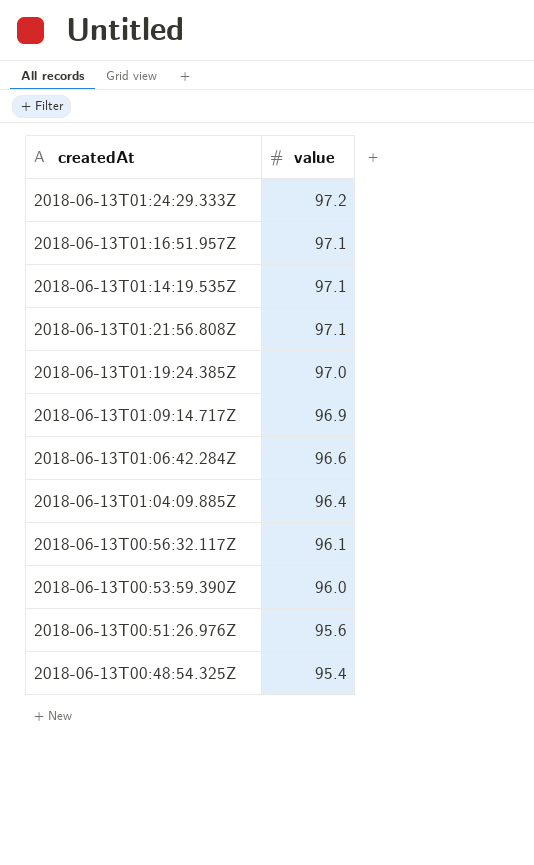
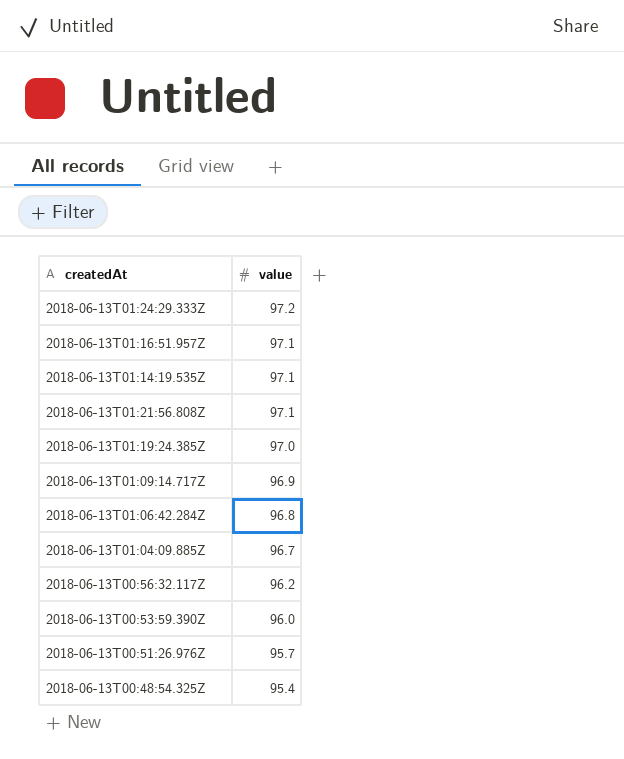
2018-06-13T01:06:42.284Z | value: 96.6 -> 96.8
2018-06-13T01:04:09.885Z | value: 96.4 -> 96.7
2018-06-13T00:56:32.117Z | value: 96.1 -> 96.2
2018-06-13T00:51:26.976Z | value: 95.6 -> 95.7

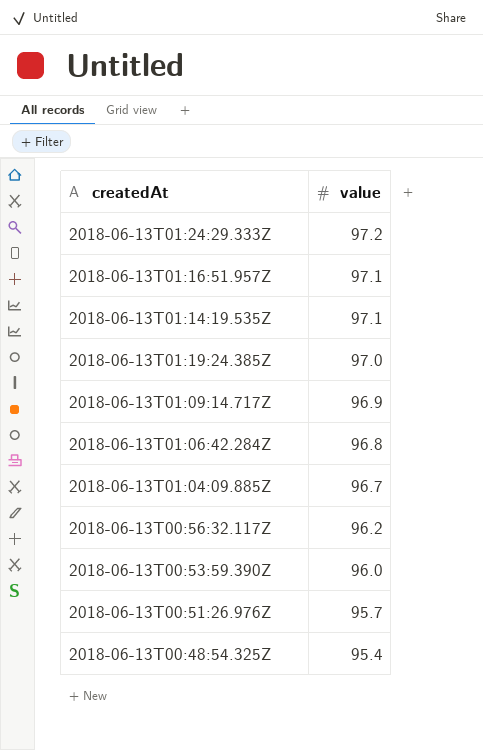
row 2018-06-13T01:21:56.808Z: 97.1 -> none

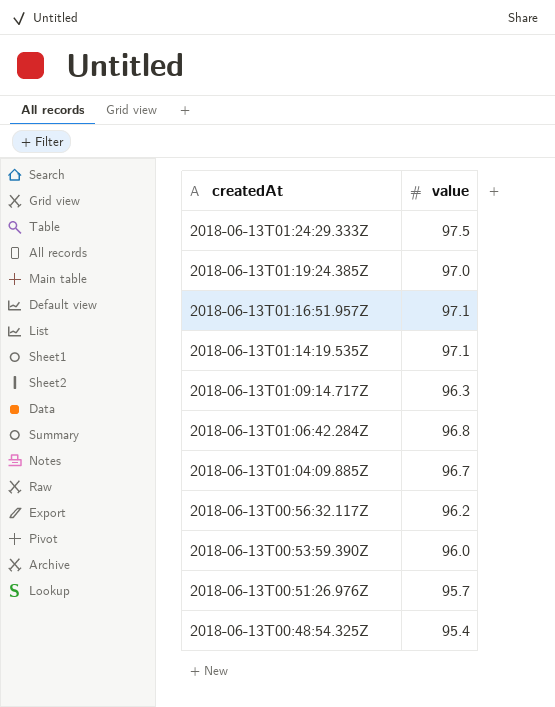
row order: value descending -> createdAt descending
2018-06-13T01:24:29.333Z | value: 97.2 -> 97.5
2018-06-13T01:09:14.717Z | value: 96.9 -> 96.3

